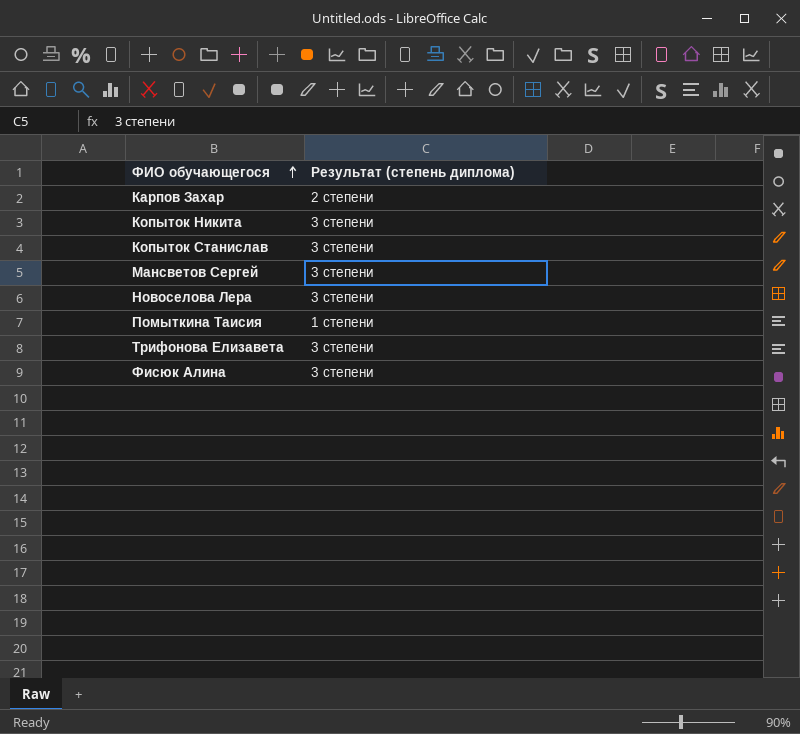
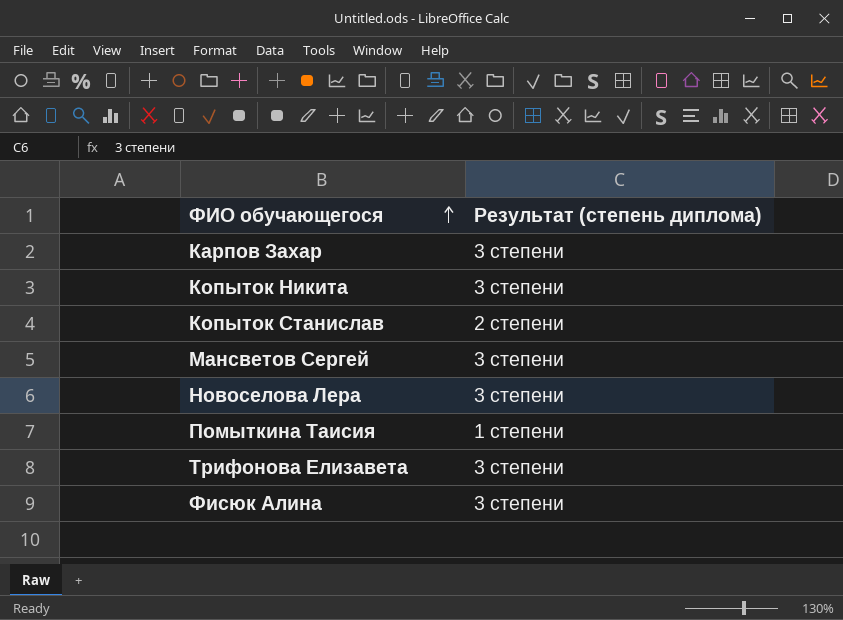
Карпов Захар | Результат (степень диплома): 2 степени -> 3 степени
Копыток Станислав | Результат (степень диплома): 3 степени -> 2 степени

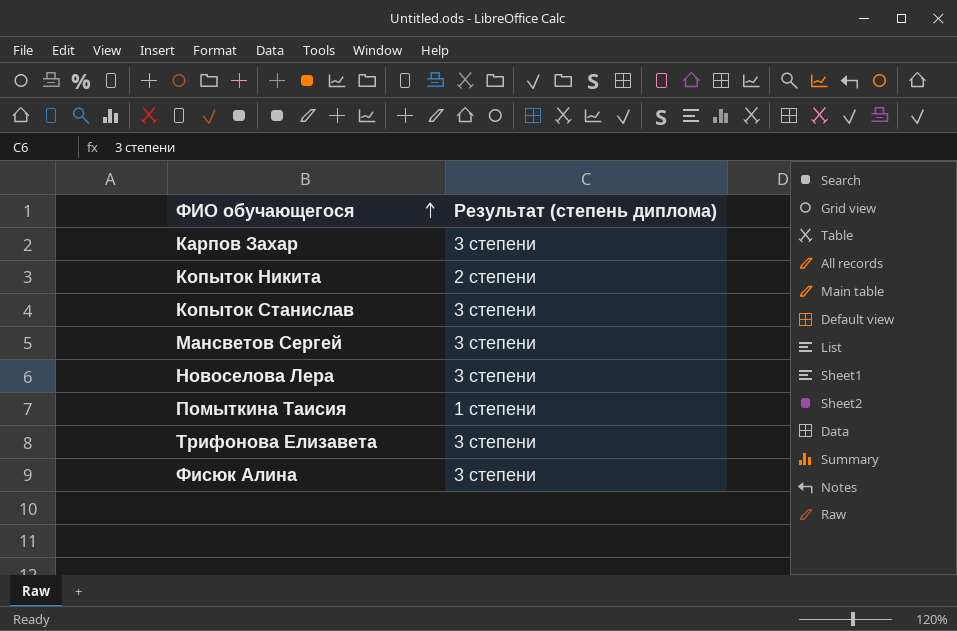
Копыток Никита | Результат (степень диплома): 3 степени -> 2 степени
Копыток Станислав | Результат (степень диплома): 2 степени -> 3 степени

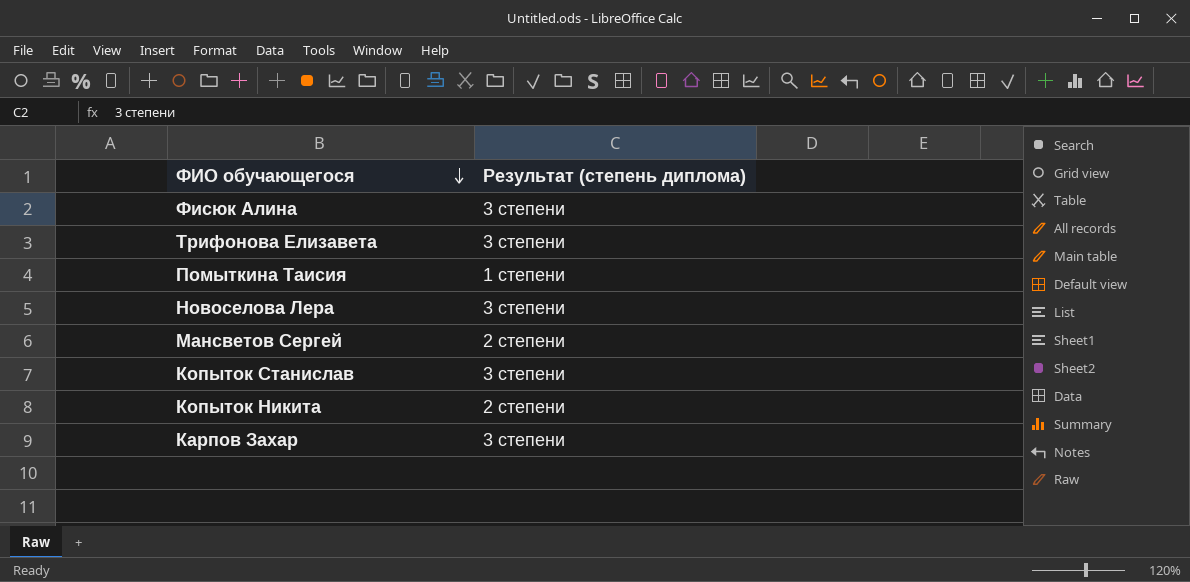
row order: ФИО обучающегося ascending -> ФИО обучающегося descending
Мансветов Сергей | Результат (степень диплома): 3 степени -> 2 степени

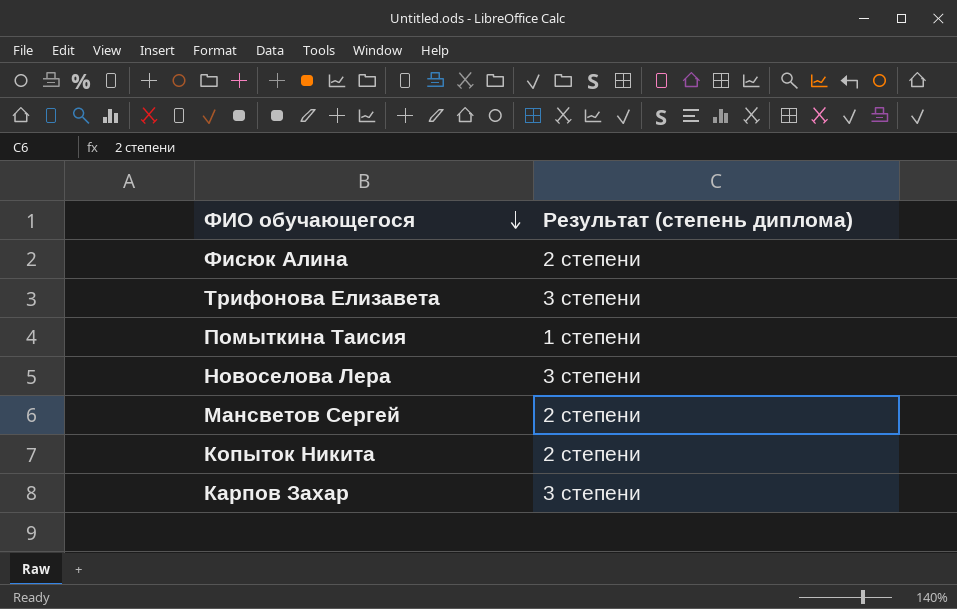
row Копыток Станислав: 3 степени -> none
Фисюк Алина | Результат (степень диплома): 3 степени -> 2 степени

